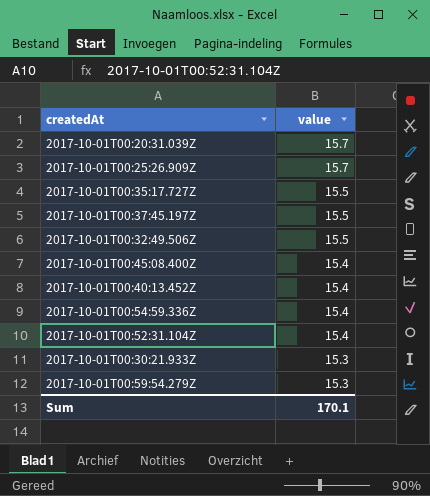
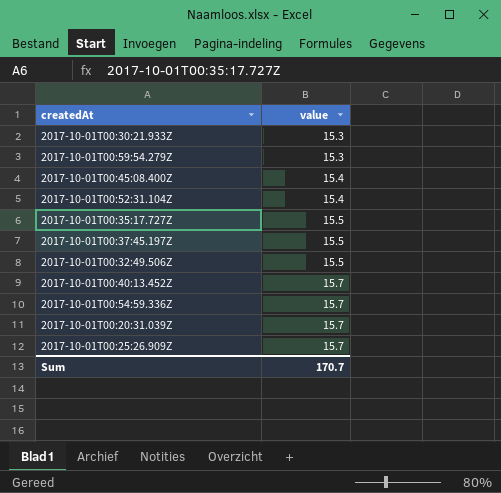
row order: value descending -> value ascending
2017-10-01T00:40:13.452Z | value: 15.4 -> 15.7
2017-10-01T00:54:59.336Z | value: 15.4 -> 15.7
Sum | value: 170.1 -> 170.7

